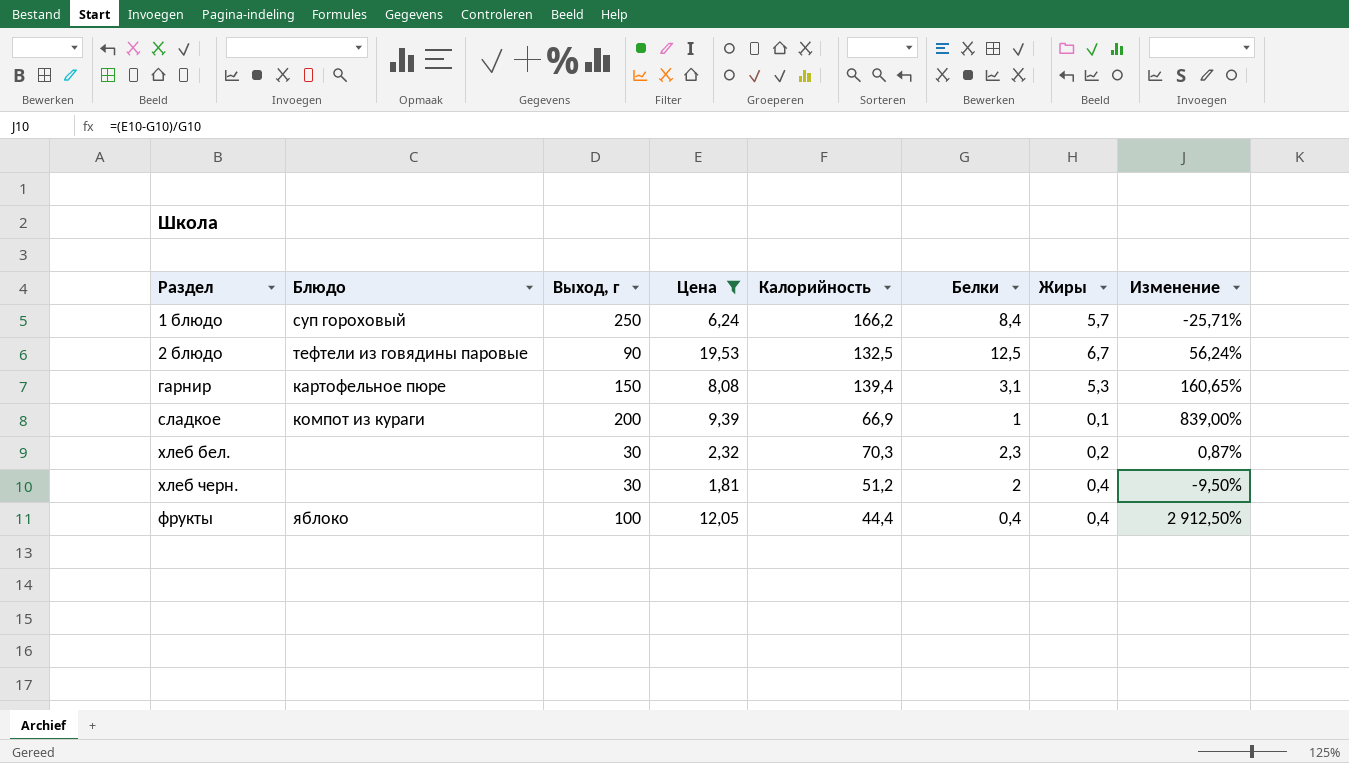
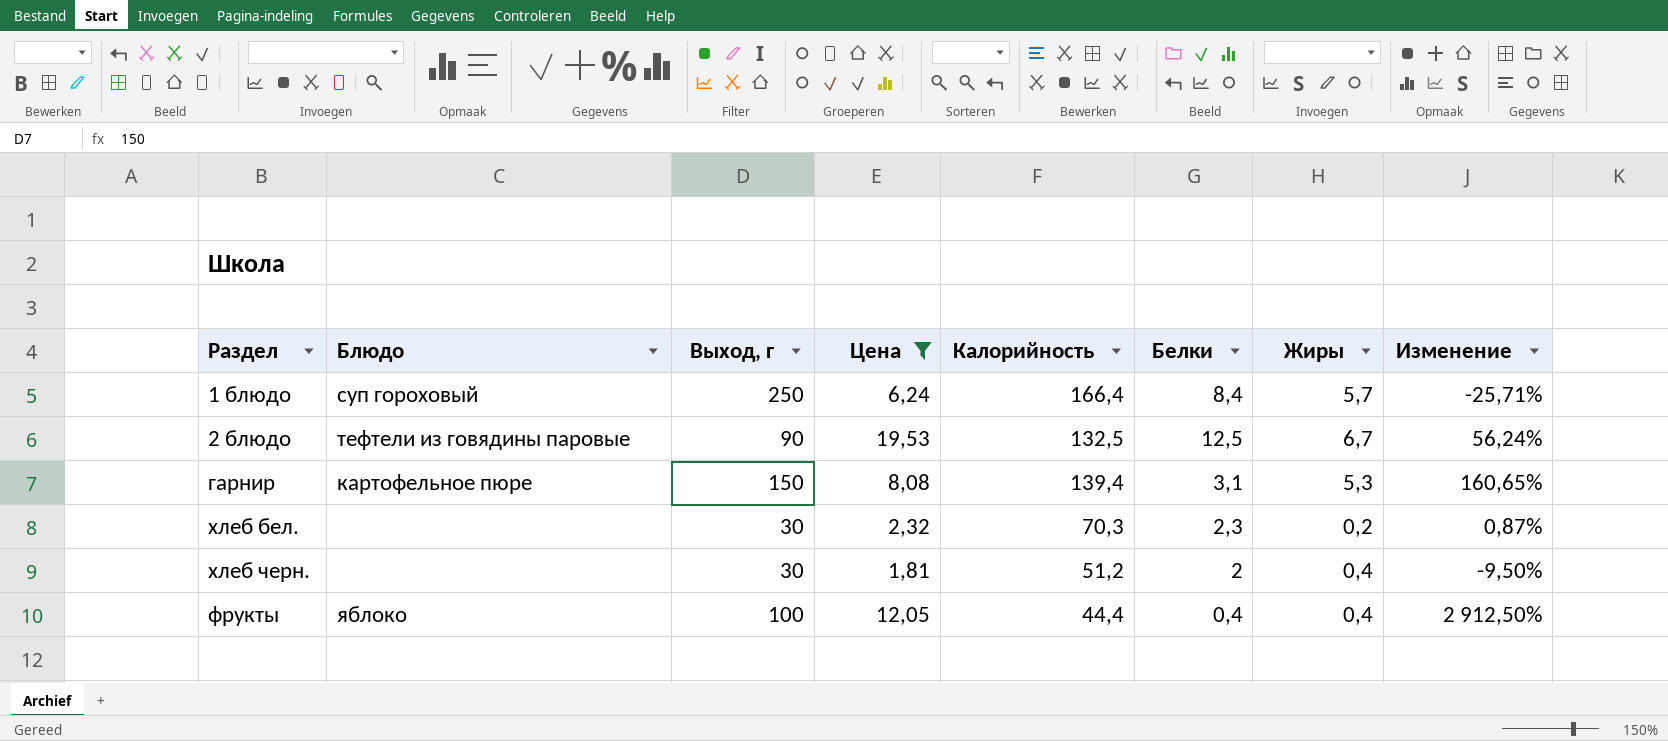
row сладкое: компот из кураги | 200 | 9,39 | 66,9 | 1 | 0,1 | 839,00% -> none
1 блюдо | Калорийность: 166,2 -> 166,4

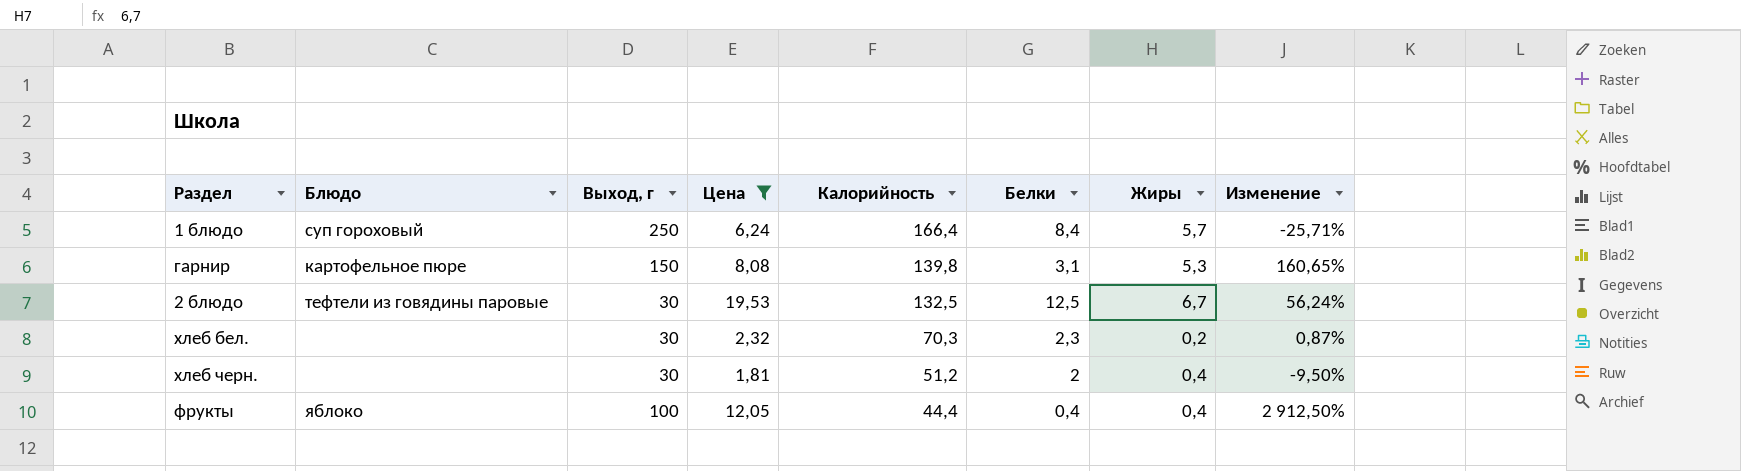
row order: none -> Калорийность descending
гарнир | Калорийность: 139,4 -> 139,8
2 блюдо | Выход, г: 90 -> 30

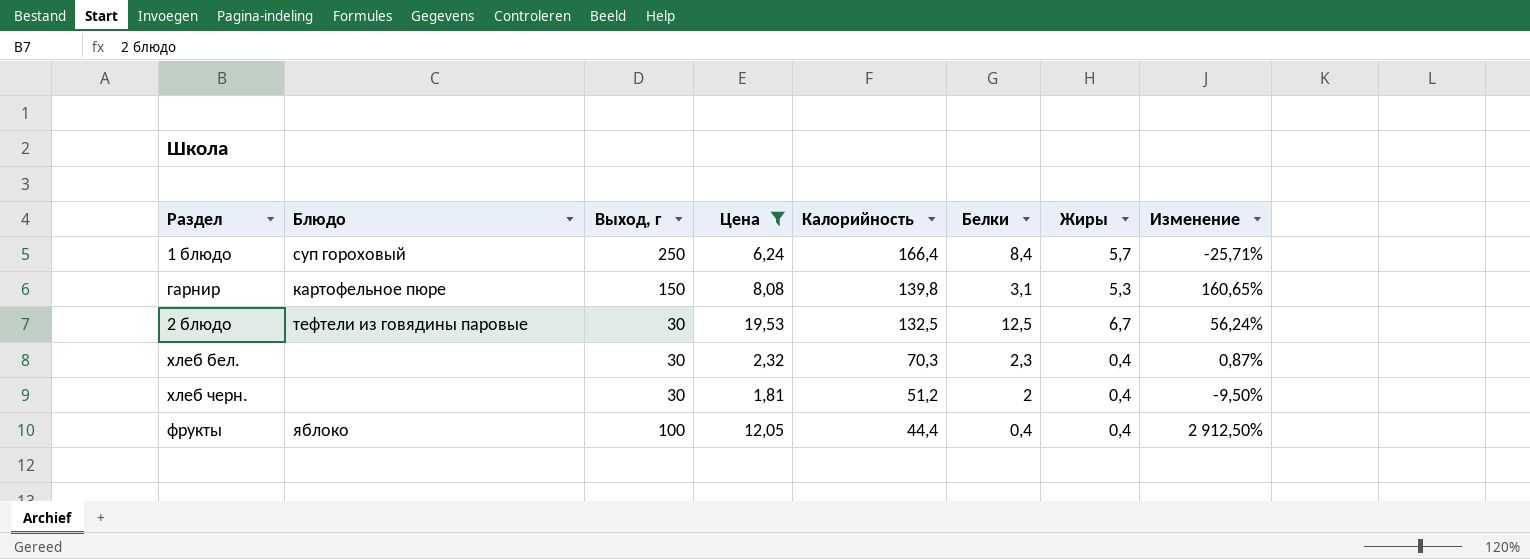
хлеб бел. | Жиры: 0,2 -> 0,4

